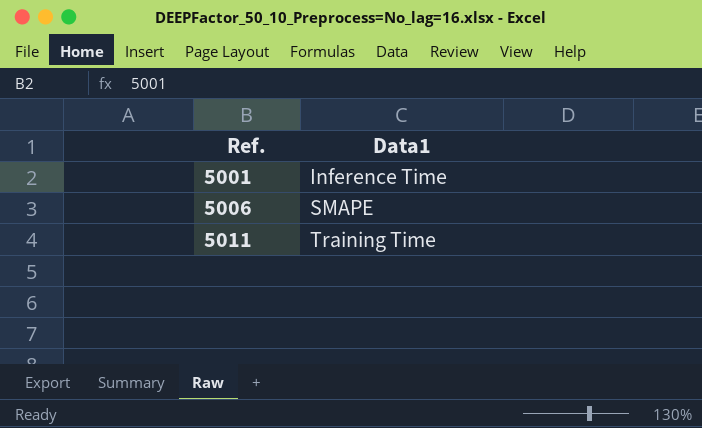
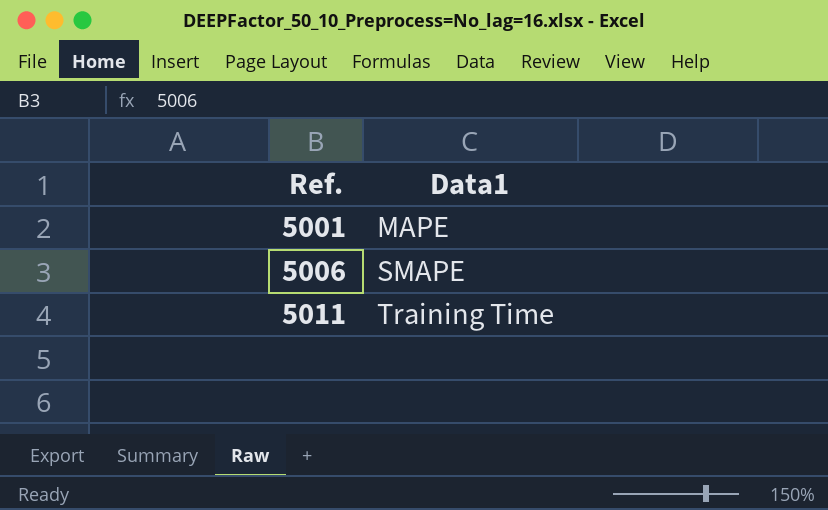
5001 | Data1: Inference Time -> MAPE

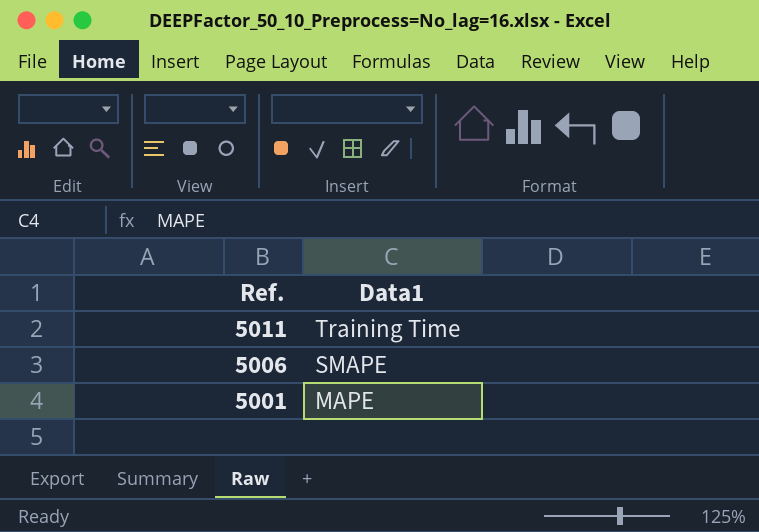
row order: Ref. ascending -> Ref. descending

